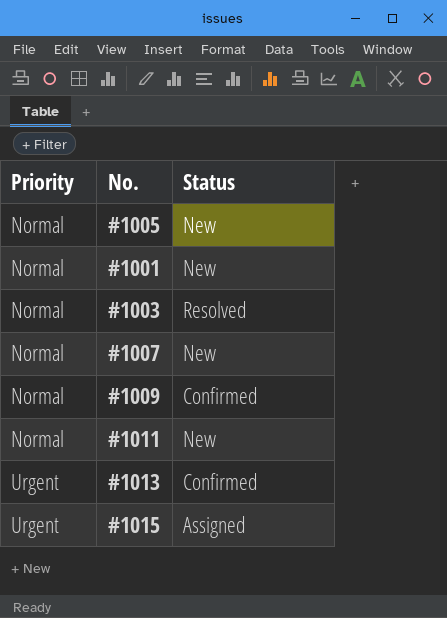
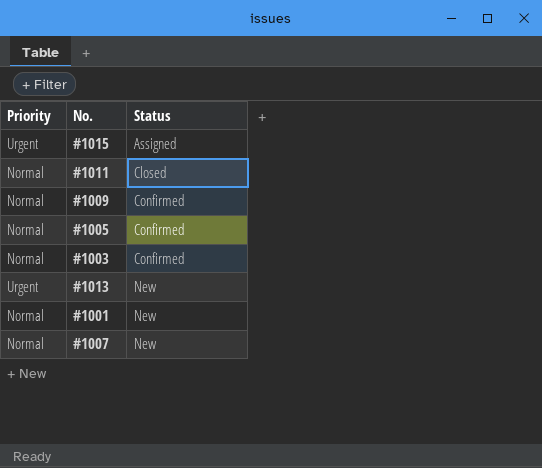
row order: Priority ascending -> Status ascending
#1011 | Status: New -> Closed
#1005 | Status: New -> Confirmed
#1003 | Status: Resolved -> Confirmed
#1013 | Status: Confirmed -> New

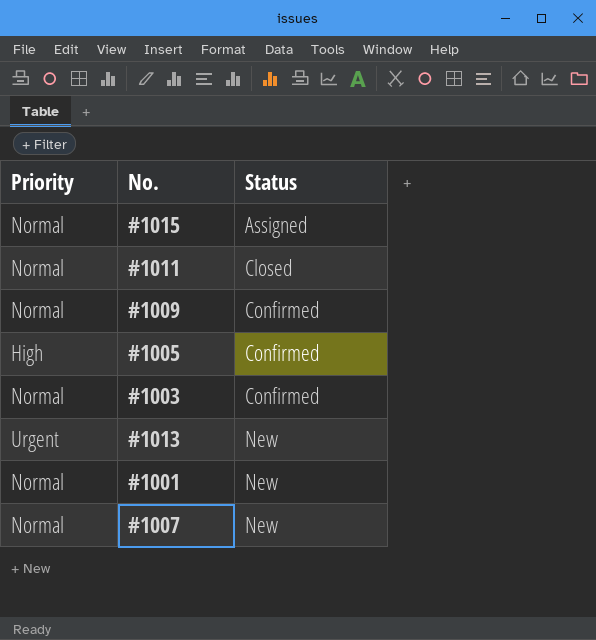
#1015 | Priority: Urgent -> Normal
#1005 | Priority: Normal -> High

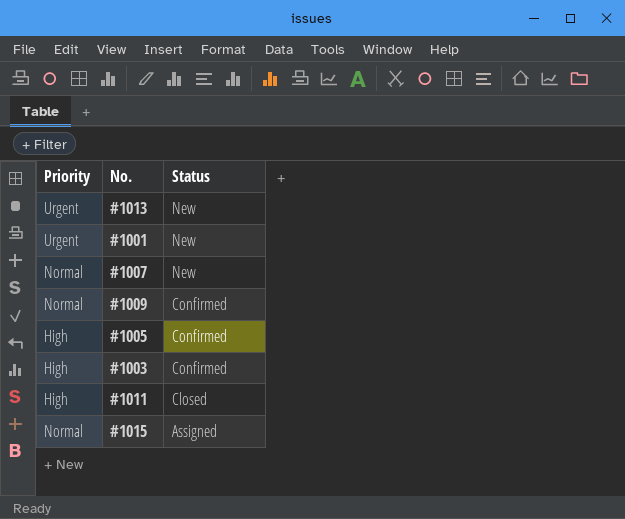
row order: Status ascending -> Status descending
#1001 | Priority: Normal -> Urgent
#1003 | Priority: Normal -> High
#1011 | Priority: Normal -> High

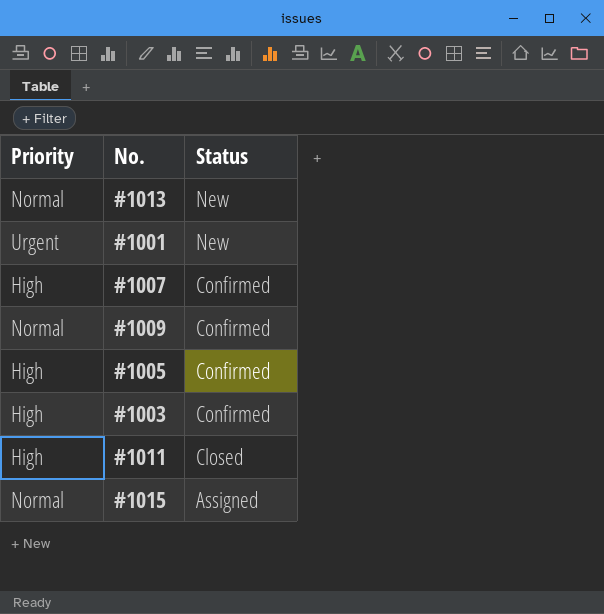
#1013 | Priority: Urgent -> Normal
#1007 | Priority: Normal -> High
#1007 | Status: New -> Confirmed

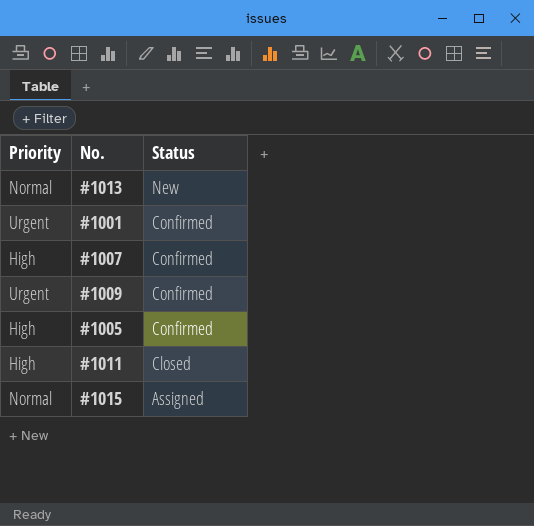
row #1003: High | Confirmed -> none
#1001 | Status: New -> Confirmed
#1009 | Priority: Normal -> Urgent

